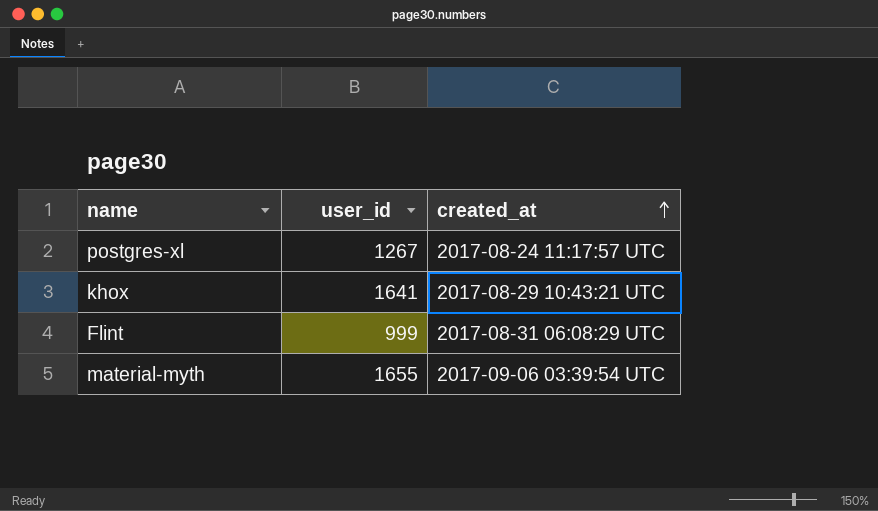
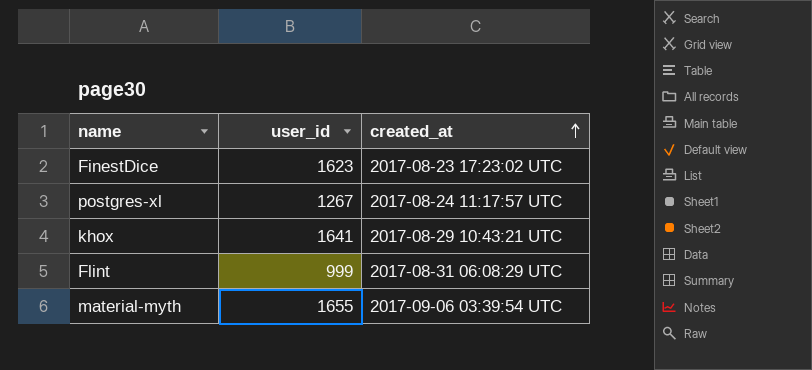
row FinestDice: none -> 1623 | 2017-08-23 17:23:02 UTC

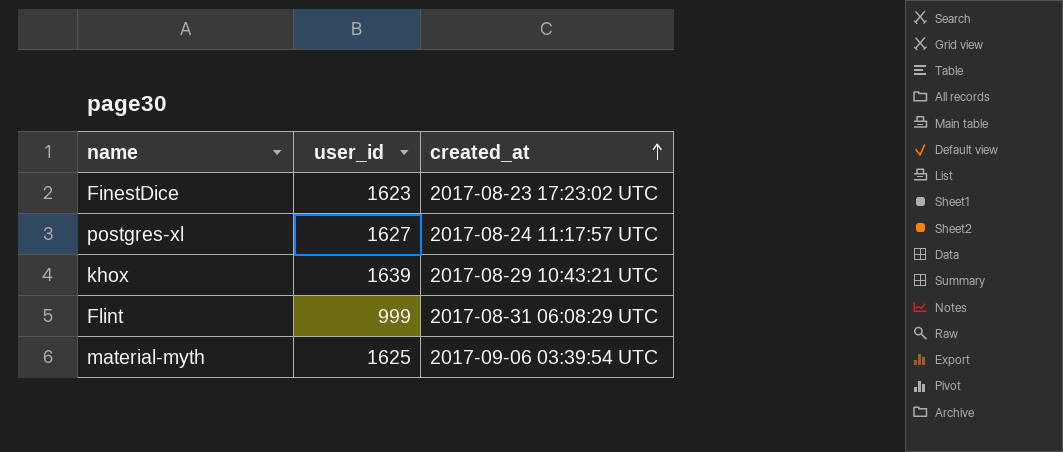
postgres-xl | user_id: 1267 -> 1627
khox | user_id: 1641 -> 1639
material-myth | user_id: 1655 -> 1625

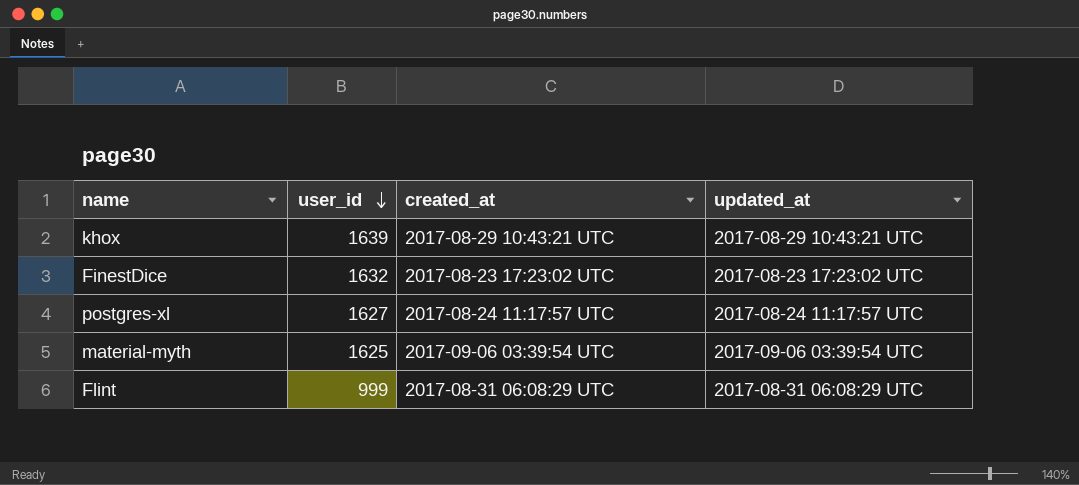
row order: created_at ascending -> user_id descending
column updated_at | position: none -> 4
FinestDice | user_id: 1623 -> 1632

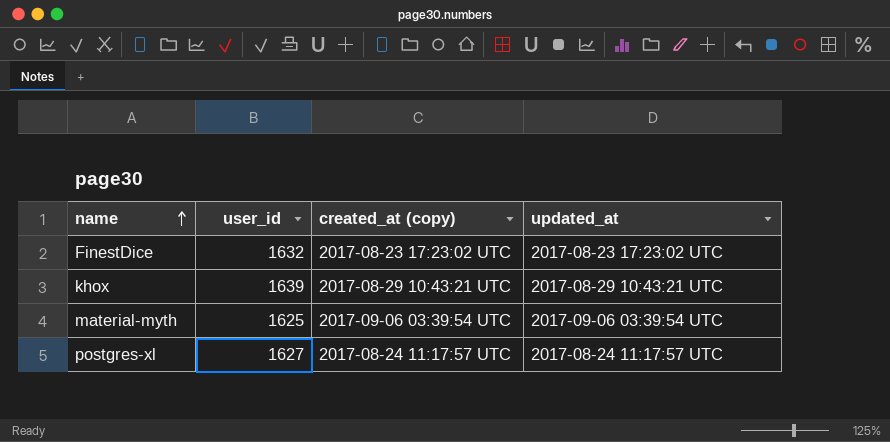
row order: user_id descending -> name ascending
column name: created_at -> created_at (copy)
row Flint: 999 | 2017-08-31 06:08:29 UTC | 2017-08-31 06:08:29 UTC -> none

